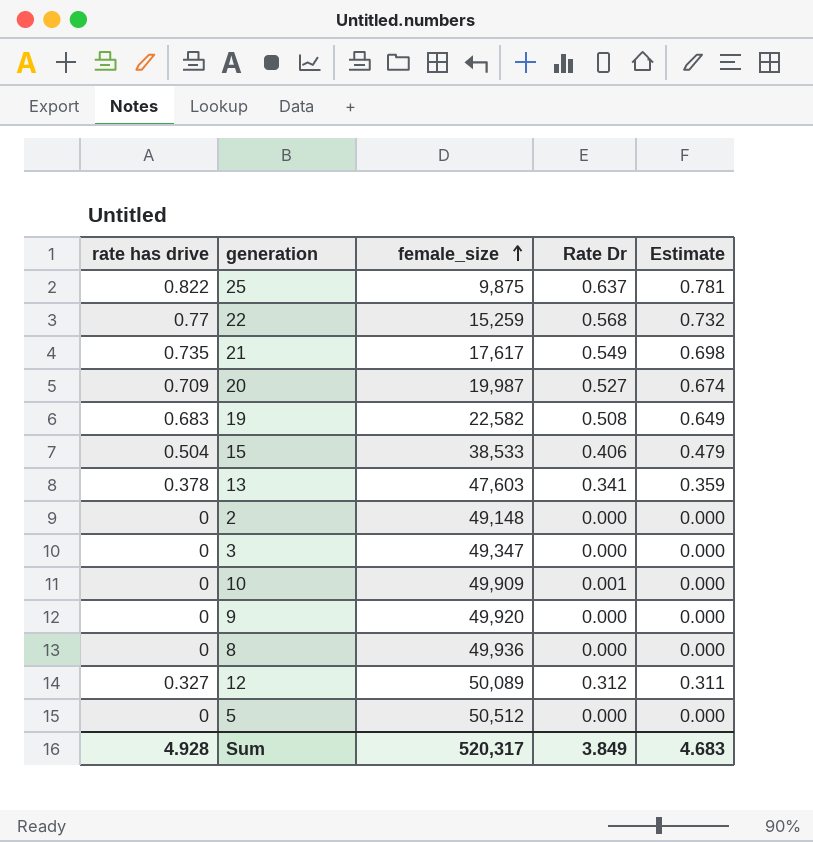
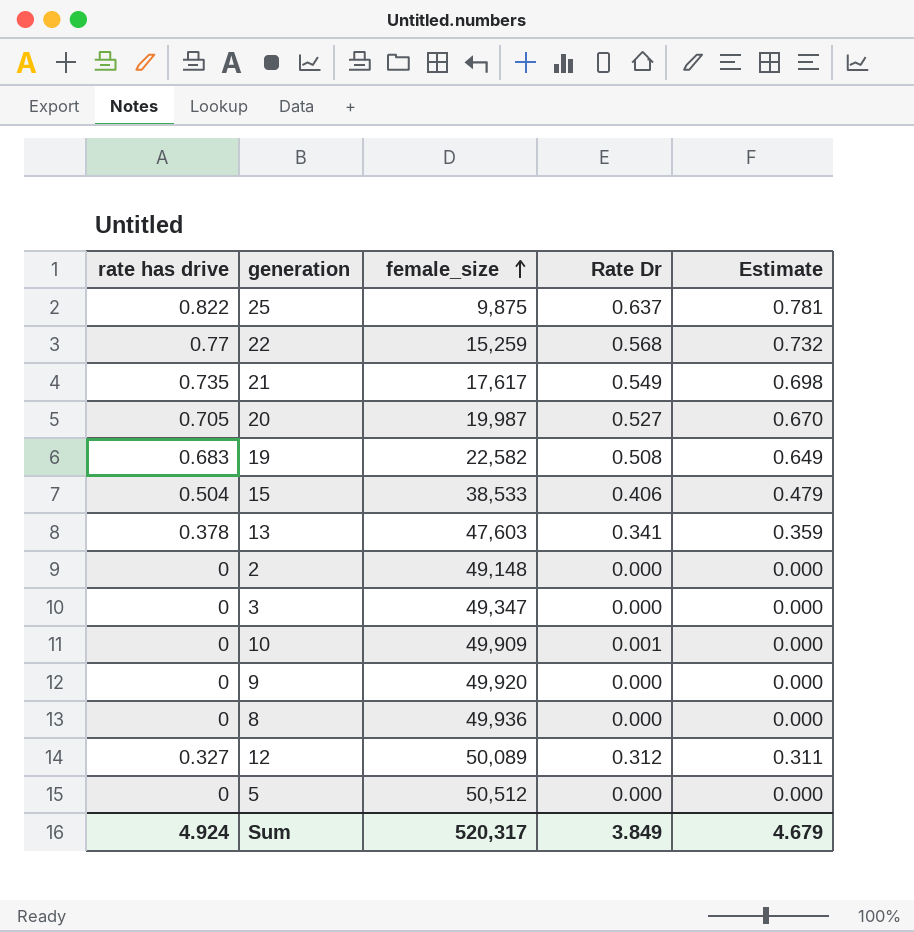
20 | rate has drive: 0.709 -> 0.705
20 | Estimate: 0.674 -> 0.670
Sum | rate has drive: 4.928 -> 4.924
Sum | Estimate: 4.683 -> 4.679

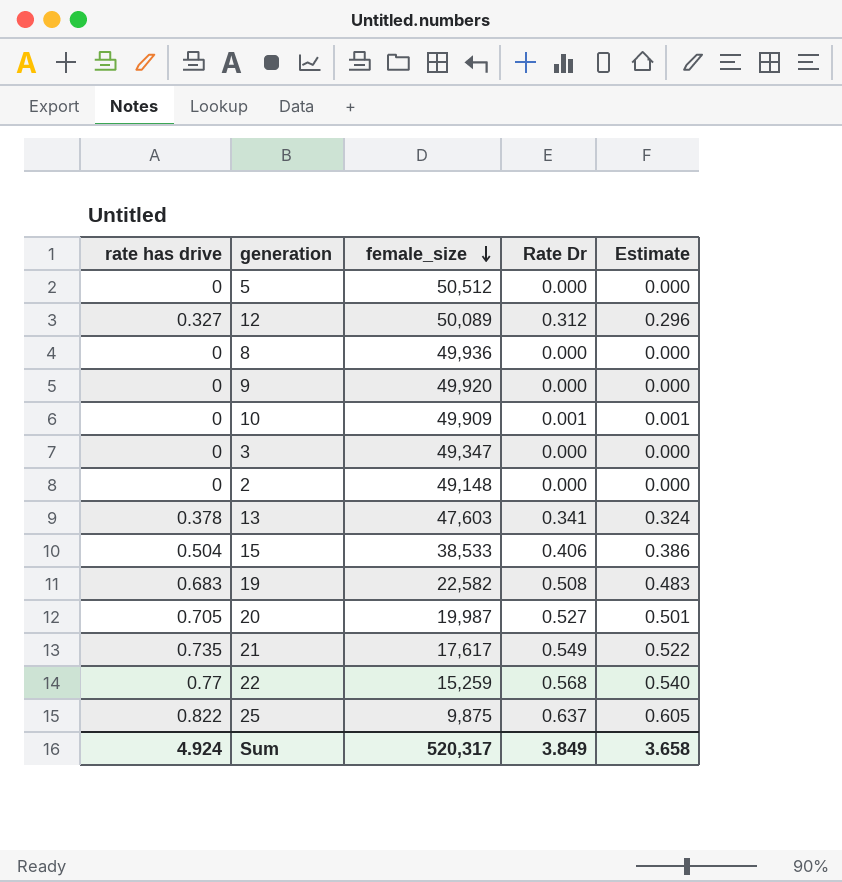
row order: female_size ascending -> female_size descending
column Estimate | formula: [rate has drive] * 0.95 -> [Rate Dr] * 0.95
Sum | Estimate: 4.679 -> 3.658

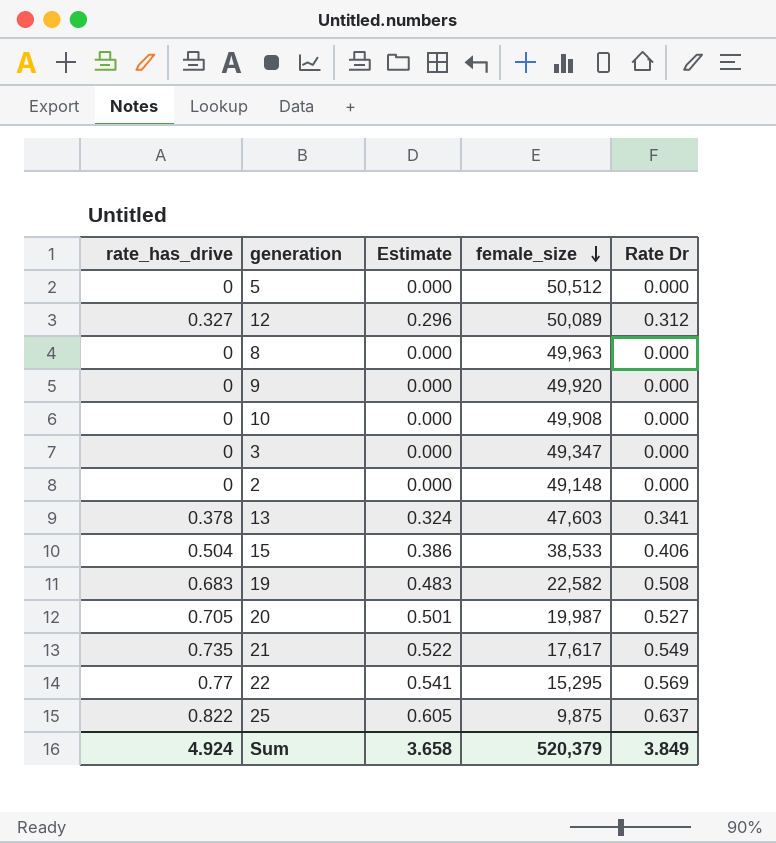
column name: rate has drive -> rate_has_drive
column Estimate | position: 5 -> 3
8 | female_size: 49,936 -> 49,963
10 | Estimate: 0.001 -> 0.000
10 | female_size: 49,909 -> 49,908
10 | Rate Dr: 0.001 -> 0.000
22 | Estimate: 0.540 -> 0.541
22 | female_size: 15,259 -> 15,295
22 | Rate Dr: 0.568 -> 0.569
Sum | female_size: 520,317 -> 520,379

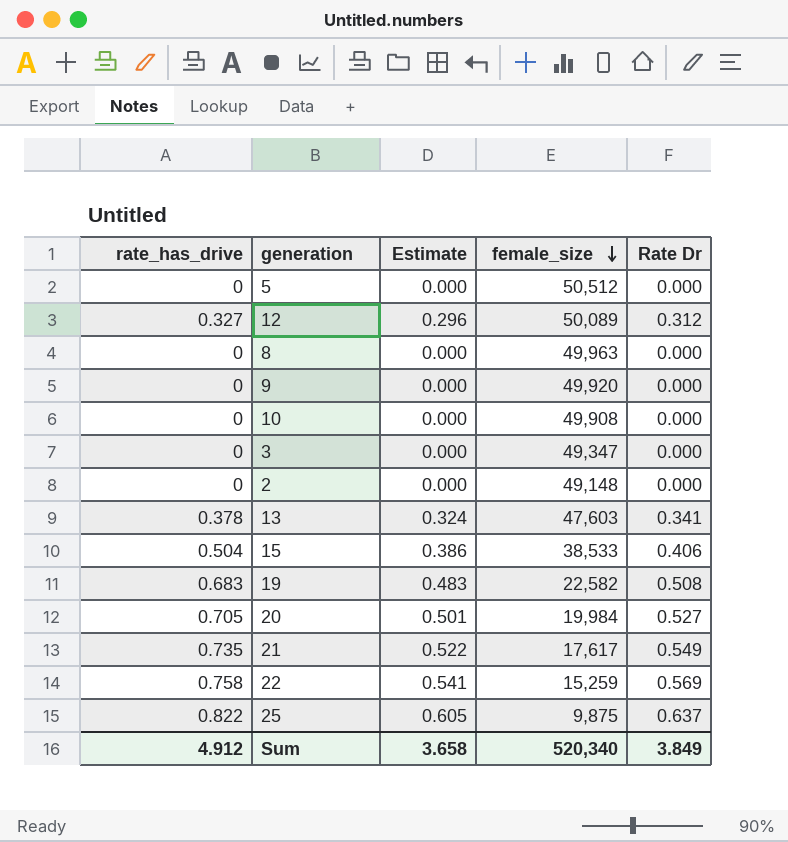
20 | female_size: 19,987 -> 19,984
22 | rate_has_drive: 0.77 -> 0.758
22 | female_size: 15,295 -> 15,259
Sum | rate_has_drive: 4.924 -> 4.912
Sum | female_size: 520,379 -> 520,340

